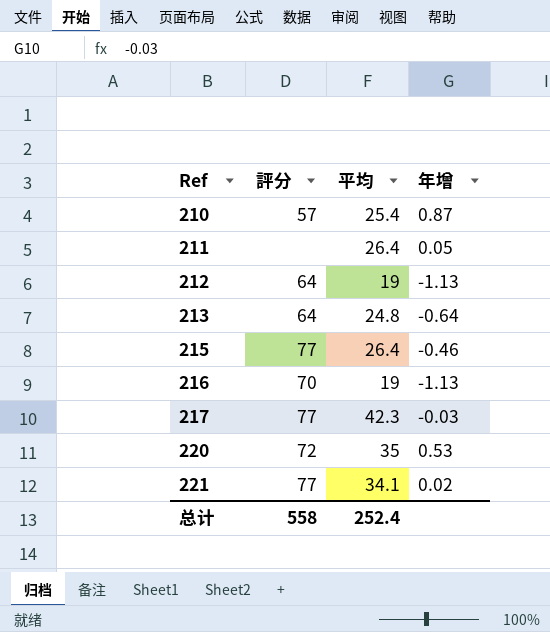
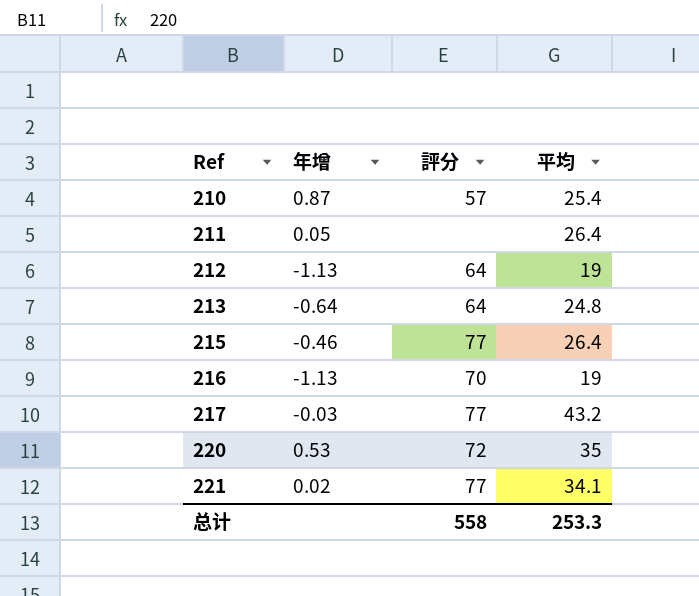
column 年增 | position: 4 -> 2
217 | 平均: 42.3 -> 43.2
总计 | 平均: 252.4 -> 253.3

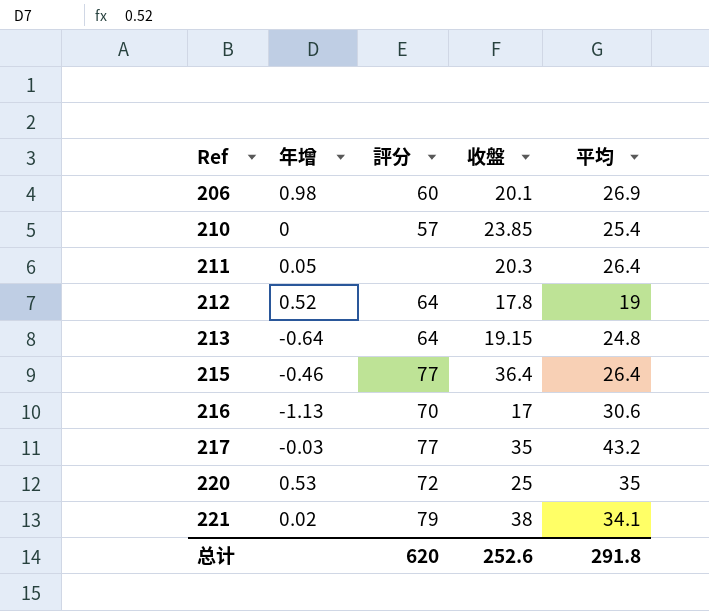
column 收盤 | position: none -> 4
row 206: none -> 0.98 | 60 | 20.1 | 26.9
210 | 年增: 0.87 -> 0
212 | 年增: -1.13 -> 0.52
216 | 平均: 19 -> 30.6
221 | 評分: 77 -> 79
总计 | 評分: 558 -> 620
总计 | 平均: 253.3 -> 291.8

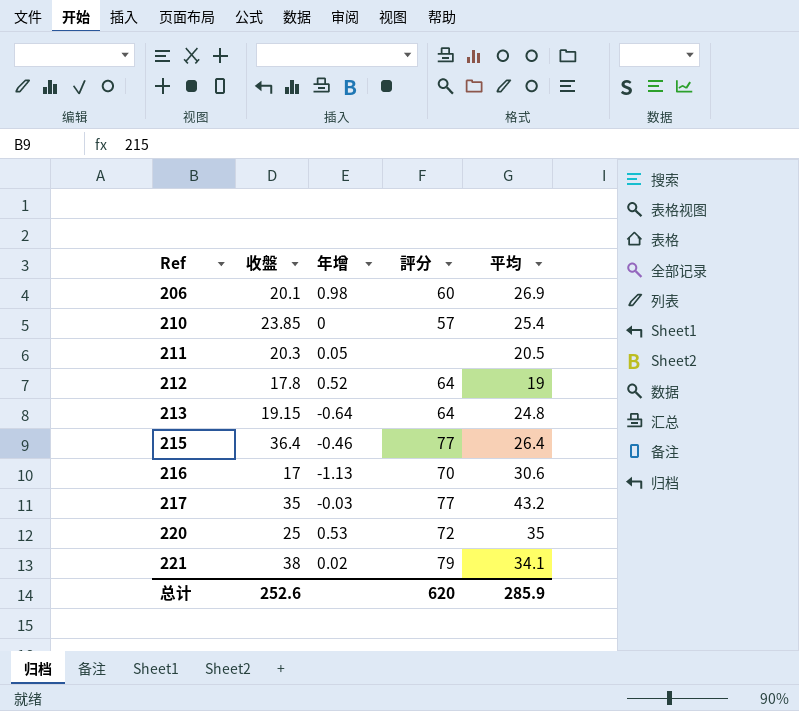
column 收盤 | position: 4 -> 2
211 | 平均: 26.4 -> 20.5
总计 | 平均: 291.8 -> 285.9

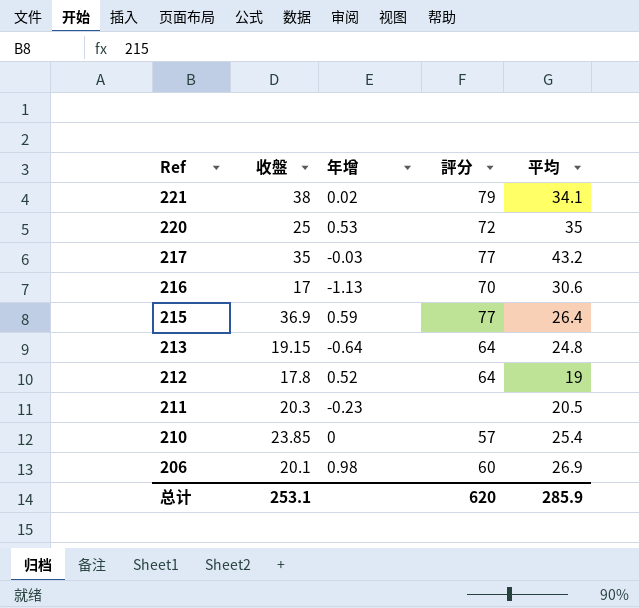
row order: Ref ascending -> Ref descending
215 | 收盤: 36.4 -> 36.9
215 | 年增: -0.46 -> 0.59
211 | 年增: 0.05 -> -0.23
总计 | 收盤: 252.6 -> 253.1

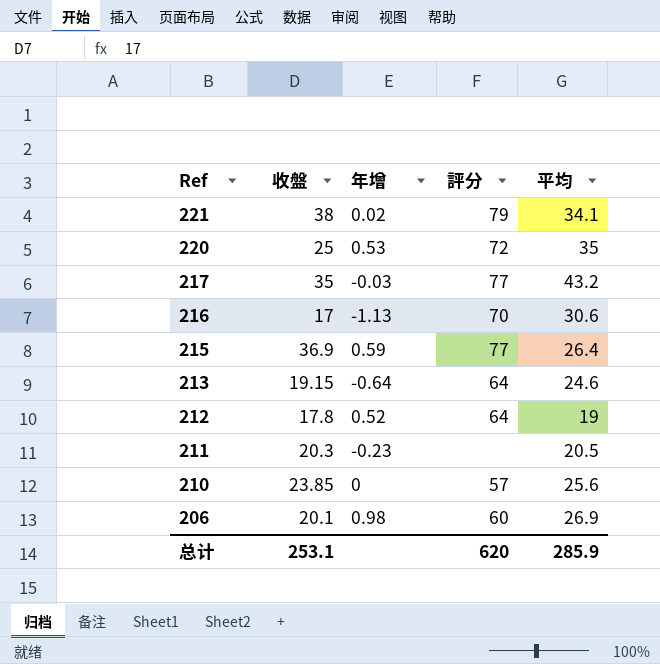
213 | 平均: 24.8 -> 24.6
210 | 平均: 25.4 -> 25.6

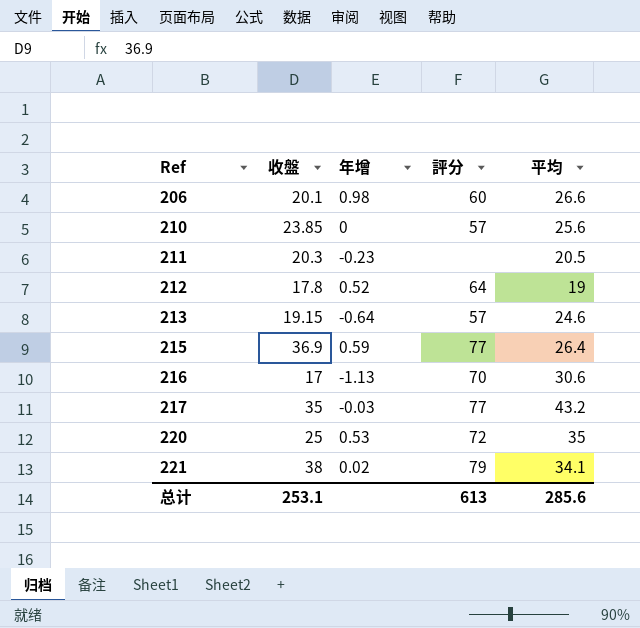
row order: Ref descending -> Ref ascending
206 | 平均: 26.9 -> 26.6
213 | 評分: 64 -> 57
总计 | 評分: 620 -> 613
总计 | 平均: 285.9 -> 285.6

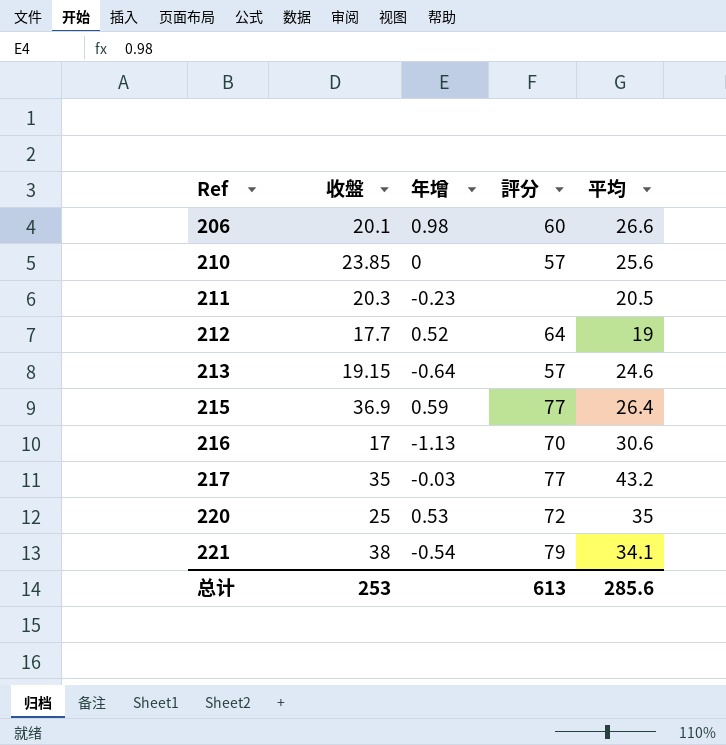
212 | 收盤: 17.8 -> 17.7
221 | 年增: 0.02 -> -0.54
总计 | 收盤: 253.1 -> 253

